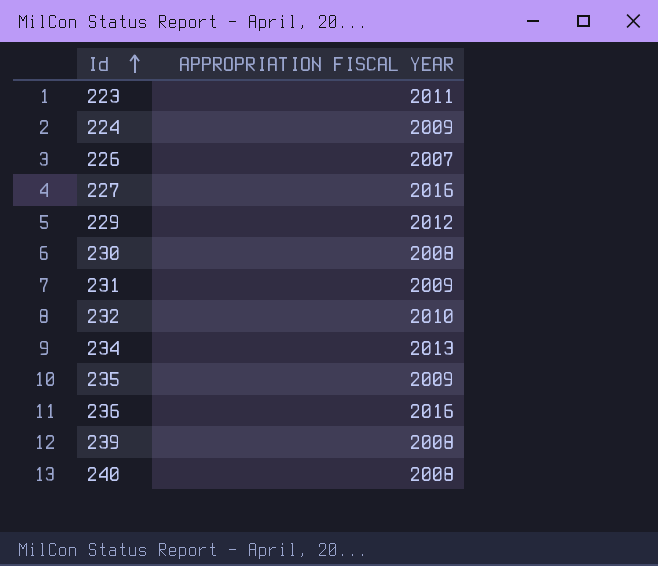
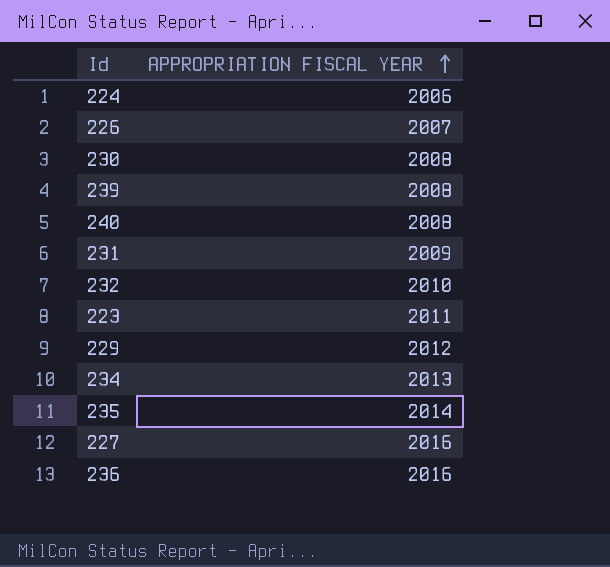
row order: Id ascending -> APPROPRIATION FISCAL YEAR ascending
224 | APPROPRIATION FISCAL YEAR: 2009 -> 2006
235 | APPROPRIATION FISCAL YEAR: 2009 -> 2014

